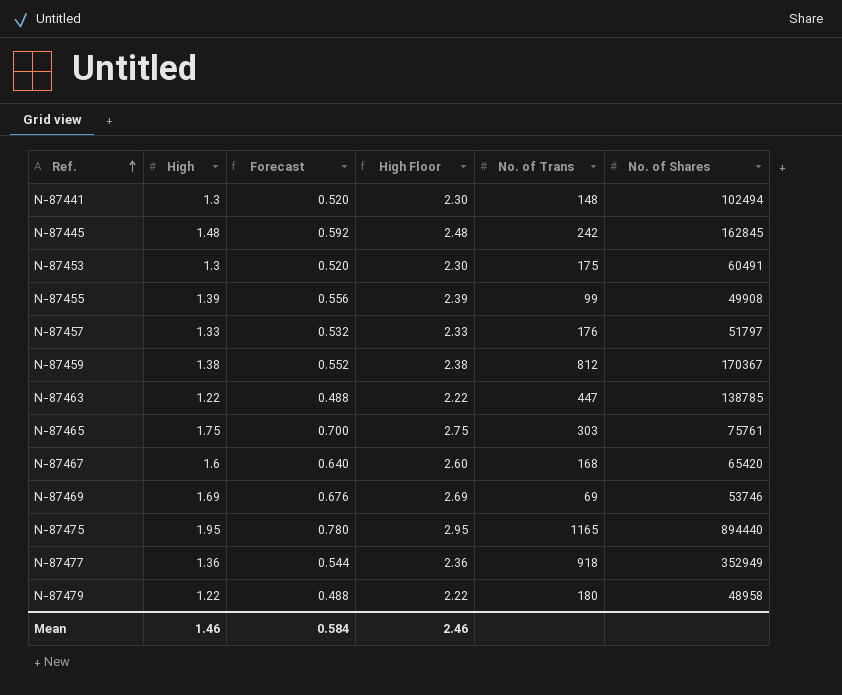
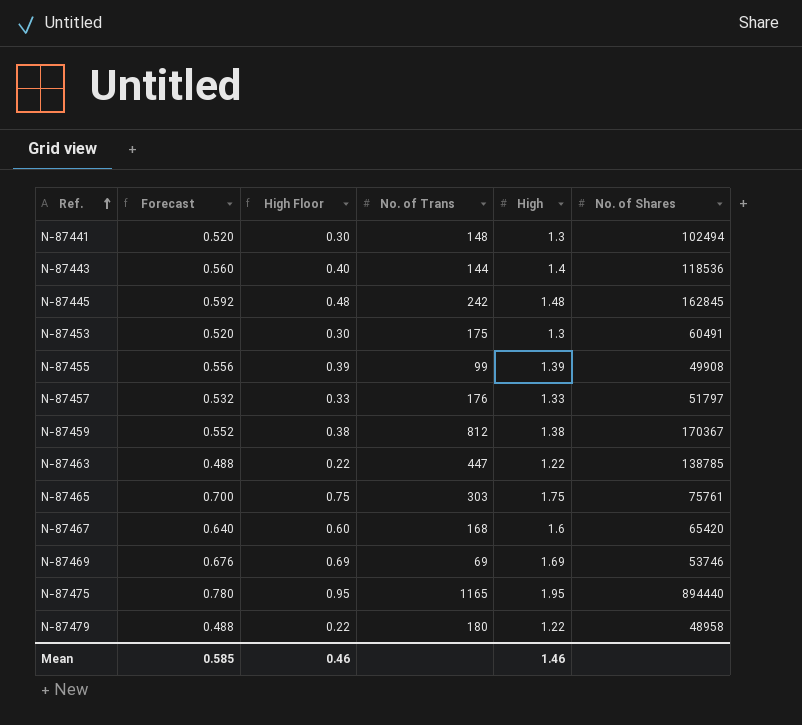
column High Floor | formula: [High] + 1 -> [High] - 1
column High | position: 2 -> 5
row N-87477: 1.36 | 0.544 | 2.36 | 918 | 352949 -> none
row N-87443: none -> 0.560 | 0.40 | 144 | 1.4 | 118536
Mean | Forecast: 0.584 -> 0.585
Mean | High Floor: 2.46 -> 0.46

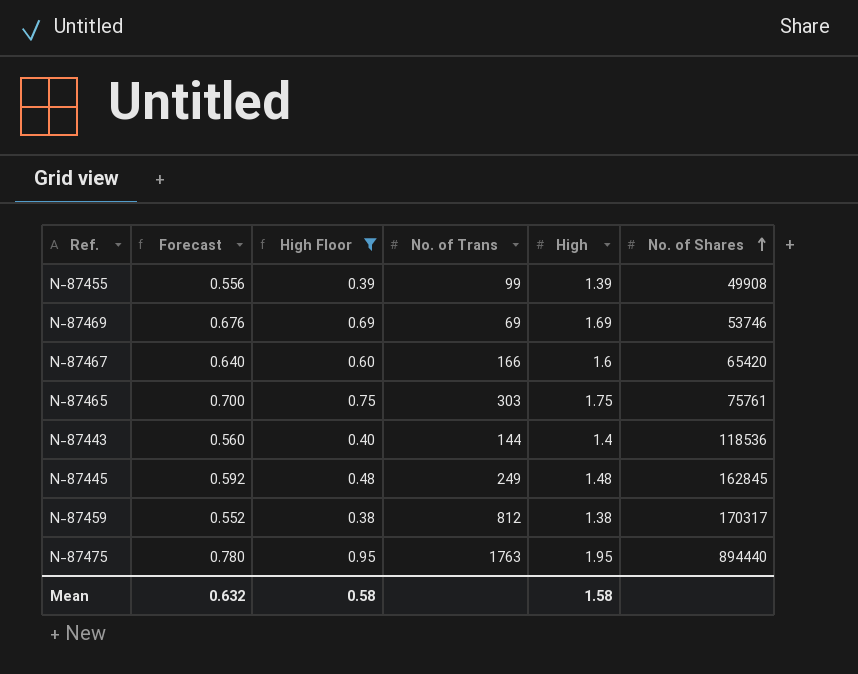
filter: none -> High Floor >= 0.38
row order: Ref. ascending -> No. of Shares ascending
N-87467 | No. of Trans: 168 -> 166
N-87445 | No. of Trans: 242 -> 249
N-87459 | No. of Shares: 170367 -> 170317
N-87475 | No. of Trans: 1165 -> 1763
Mean | Forecast: 0.585 -> 0.632
Mean | High Floor: 0.46 -> 0.58
Mean | High: 1.46 -> 1.58

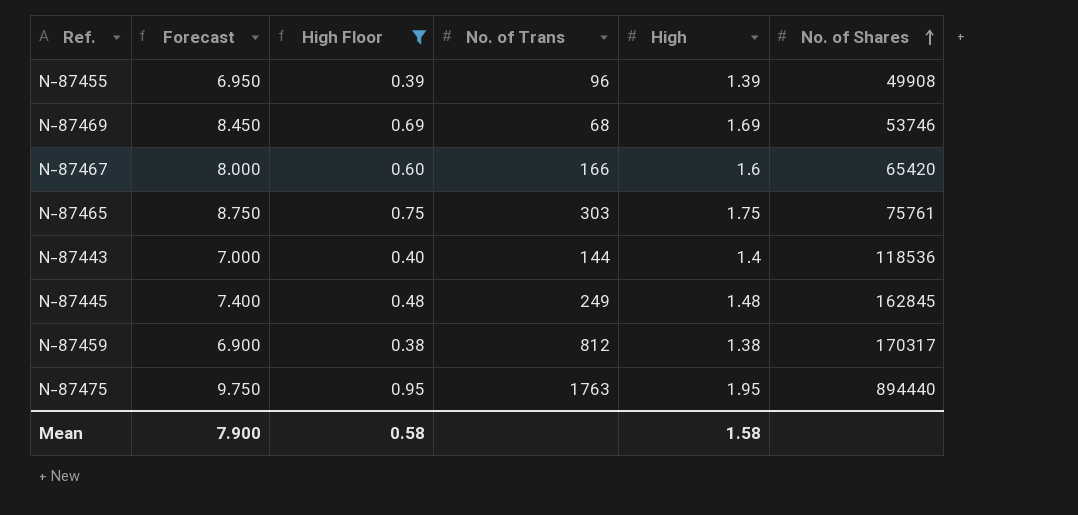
column Forecast | formula: [High] * 0.4 -> [High] * 5
N-87455 | No. of Trans: 99 -> 96
N-87469 | No. of Trans: 69 -> 68
Mean | Forecast: 0.632 -> 7.900

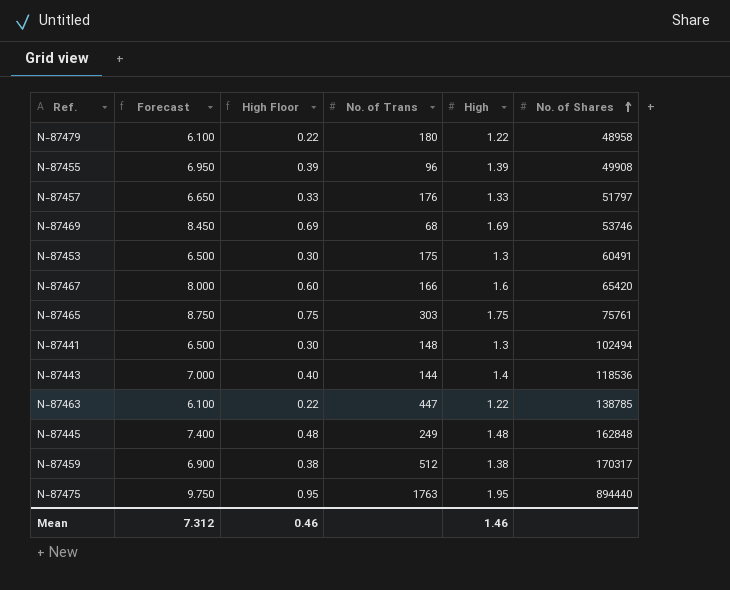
filter: High Floor >= 0.38 -> none
N-87445 | No. of Shares: 162845 -> 162848
N-87459 | No. of Trans: 812 -> 512
Mean | Forecast: 7.900 -> 7.312
Mean | High Floor: 0.58 -> 0.46
Mean | High: 1.58 -> 1.46

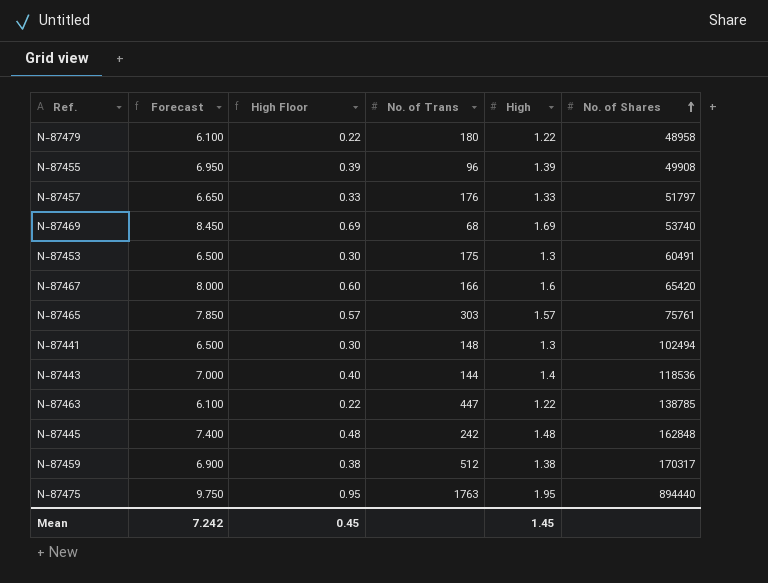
N-87469 | No. of Shares: 53746 -> 53740
N-87465 | Forecast: 8.750 -> 7.850
N-87465 | High Floor: 0.75 -> 0.57
N-87465 | High: 1.75 -> 1.57
N-87445 | No. of Trans: 249 -> 242
Mean | Forecast: 7.312 -> 7.242
Mean | High Floor: 0.46 -> 0.45
Mean | High: 1.46 -> 1.45

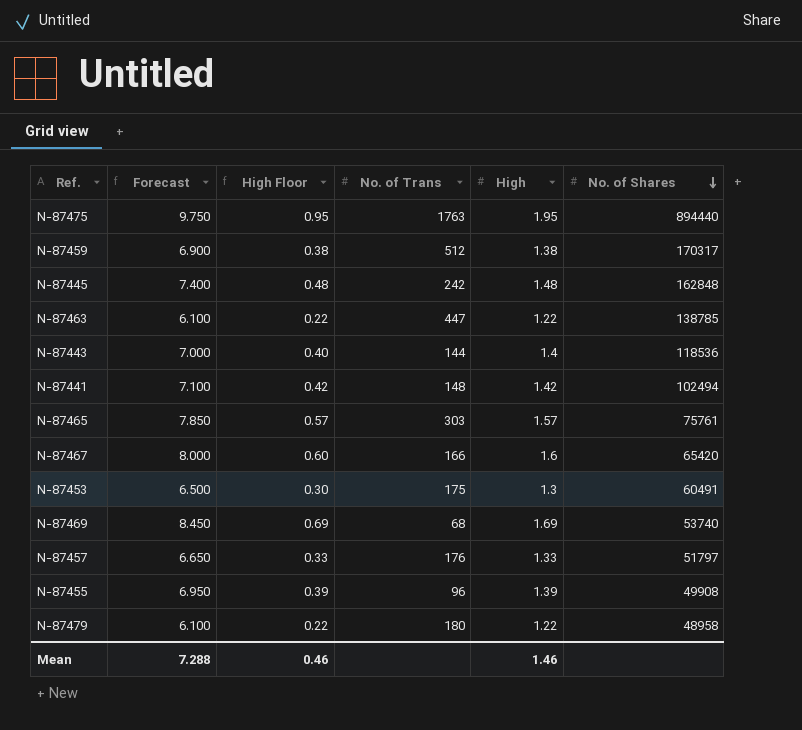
row order: No. of Shares ascending -> No. of Shares descending
N-87441 | Forecast: 6.500 -> 7.100
N-87441 | High Floor: 0.30 -> 0.42
N-87441 | High: 1.3 -> 1.42
Mean | Forecast: 7.242 -> 7.288
Mean | High Floor: 0.45 -> 0.46
Mean | High: 1.45 -> 1.46

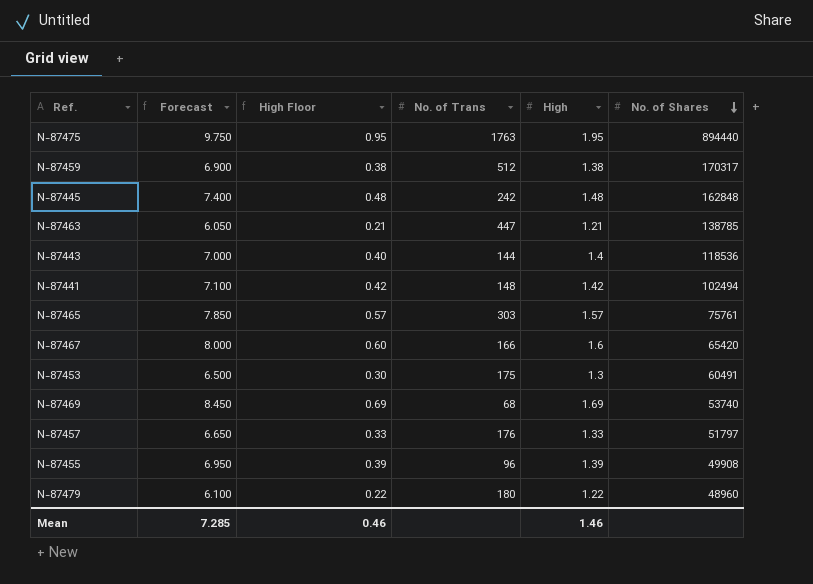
N-87463 | Forecast: 6.100 -> 6.050
N-87463 | High Floor: 0.22 -> 0.21
N-87463 | High: 1.22 -> 1.21
N-87479 | No. of Shares: 48958 -> 48960
Mean | Forecast: 7.288 -> 7.285

